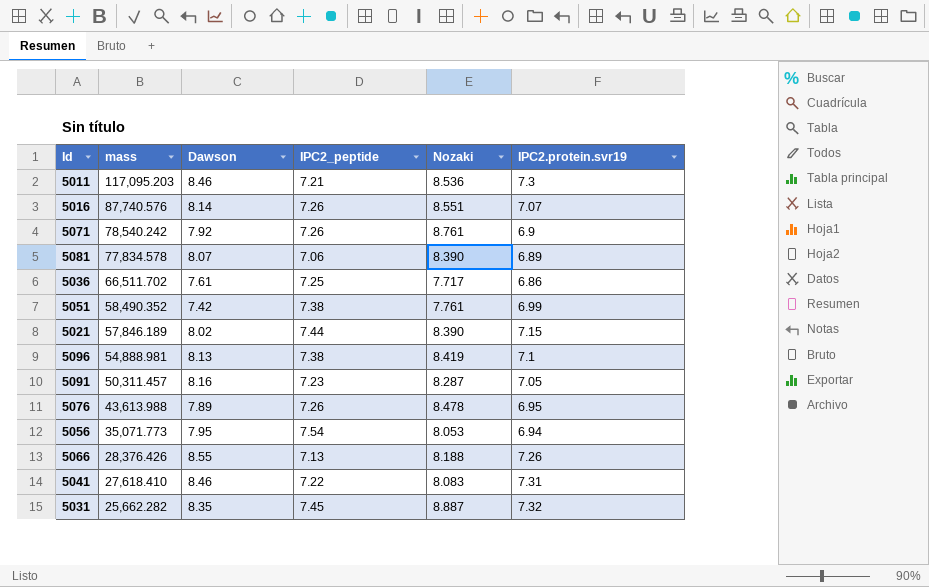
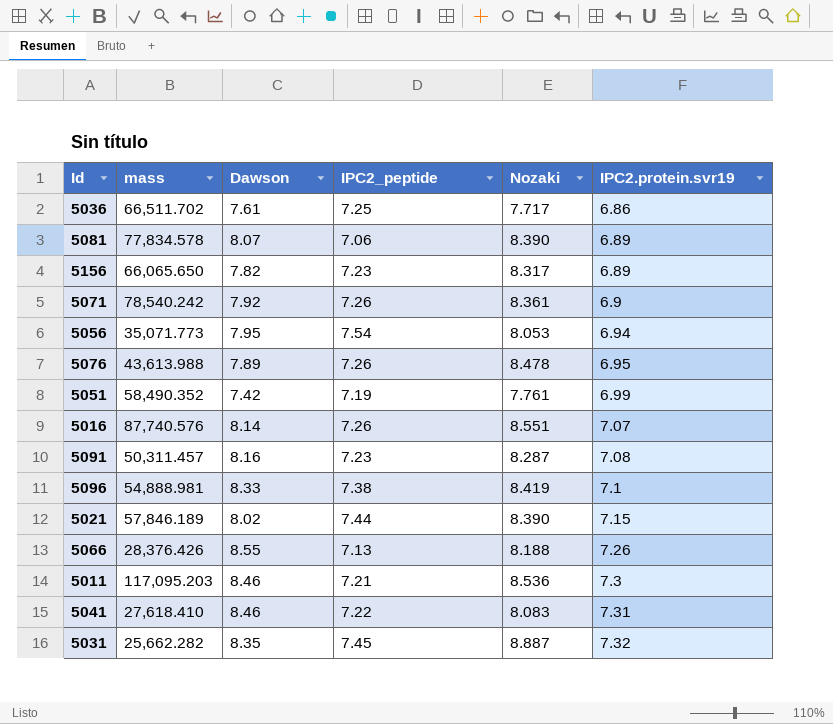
row order: mass descending -> IPC2.protein.svr19 ascending
row 5156: none -> 66,065.650 | 7.82 | 7.23 | 8.317 | 6.89
5071 | Nozaki: 8.761 -> 8.361
5051 | IPC2_peptide: 7.38 -> 7.19
5091 | IPC2.protein.svr19: 7.05 -> 7.08
5096 | Dawson: 8.13 -> 8.33

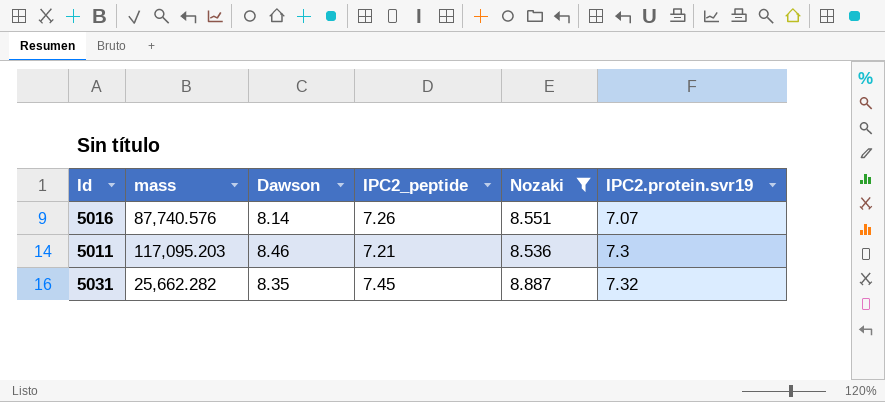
filter: none -> Nozaki >= 8.536

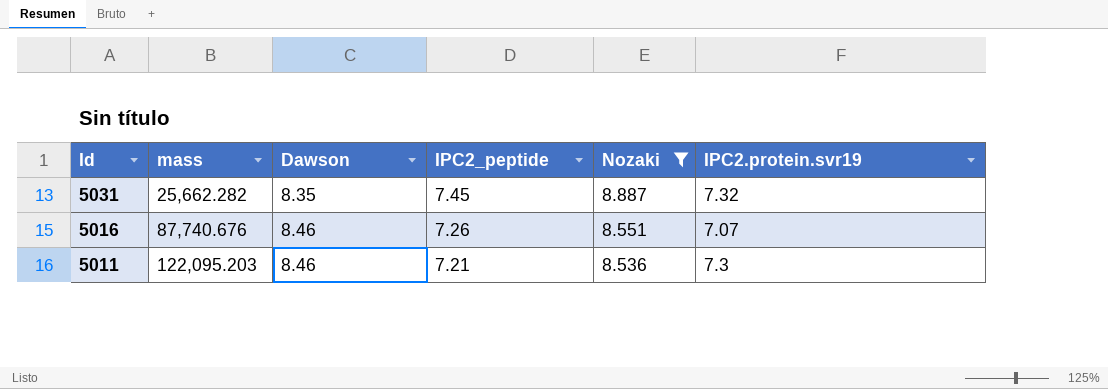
row order: IPC2.protein.svr19 ascending -> Id descending
5016 | mass: 87,740.576 -> 87,740.676
5016 | Dawson: 8.14 -> 8.46
5011 | mass: 117,095.203 -> 122,095.203

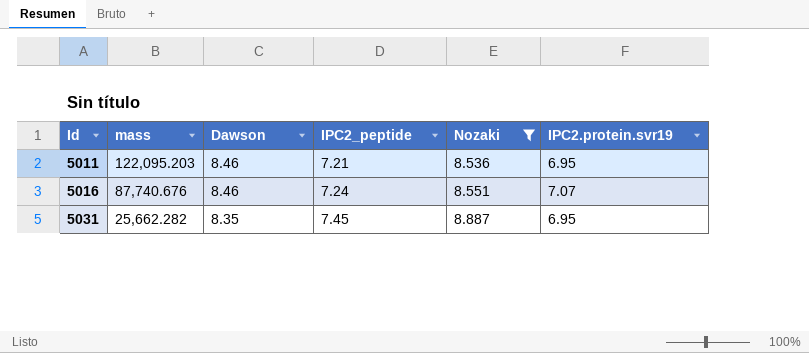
row order: Id descending -> Id ascending
5011 | IPC2.protein.svr19: 7.3 -> 6.95
5016 | IPC2_peptide: 7.26 -> 7.24
5031 | IPC2.protein.svr19: 7.32 -> 6.95

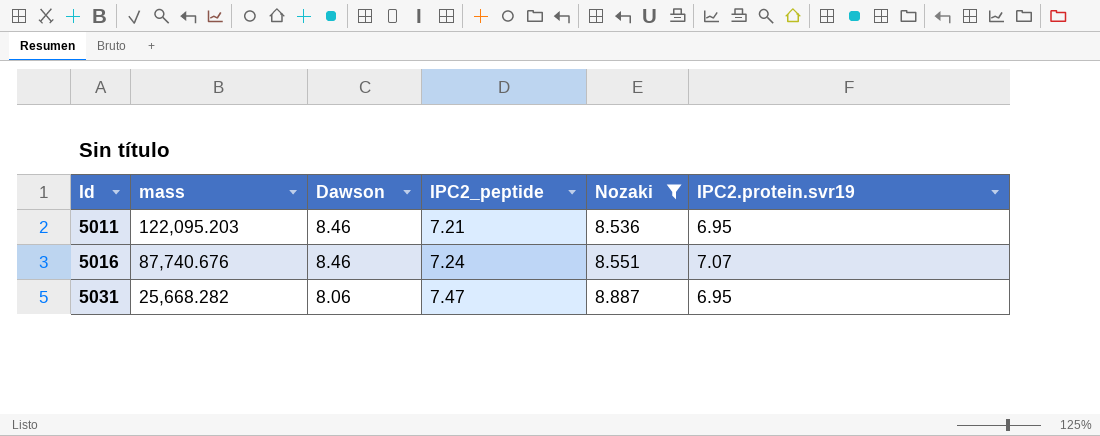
5031 | mass: 25,662.282 -> 25,668.282
5031 | Dawson: 8.35 -> 8.06
5031 | IPC2_peptide: 7.45 -> 7.47

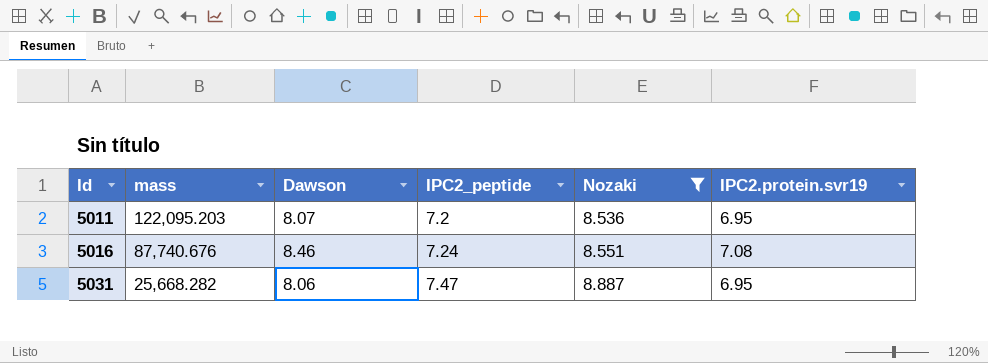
5011 | Dawson: 8.46 -> 8.07
5011 | IPC2_peptide: 7.21 -> 7.2
5016 | IPC2.protein.svr19: 7.07 -> 7.08

